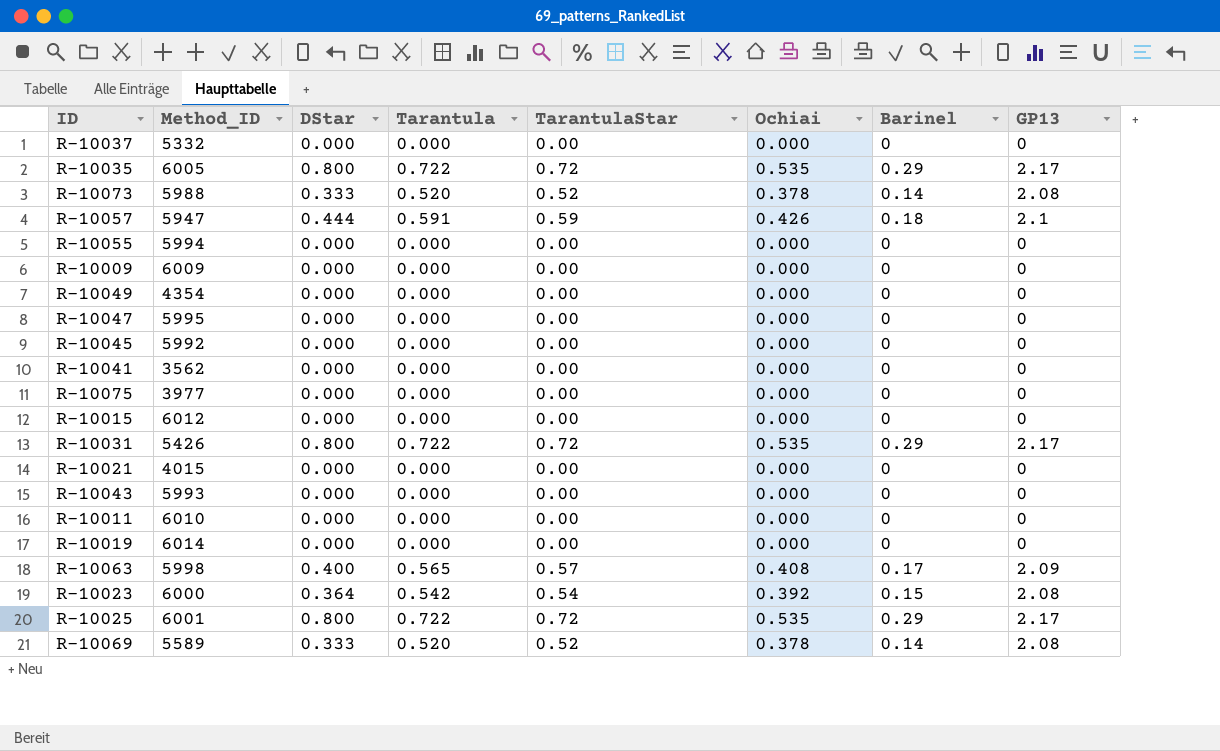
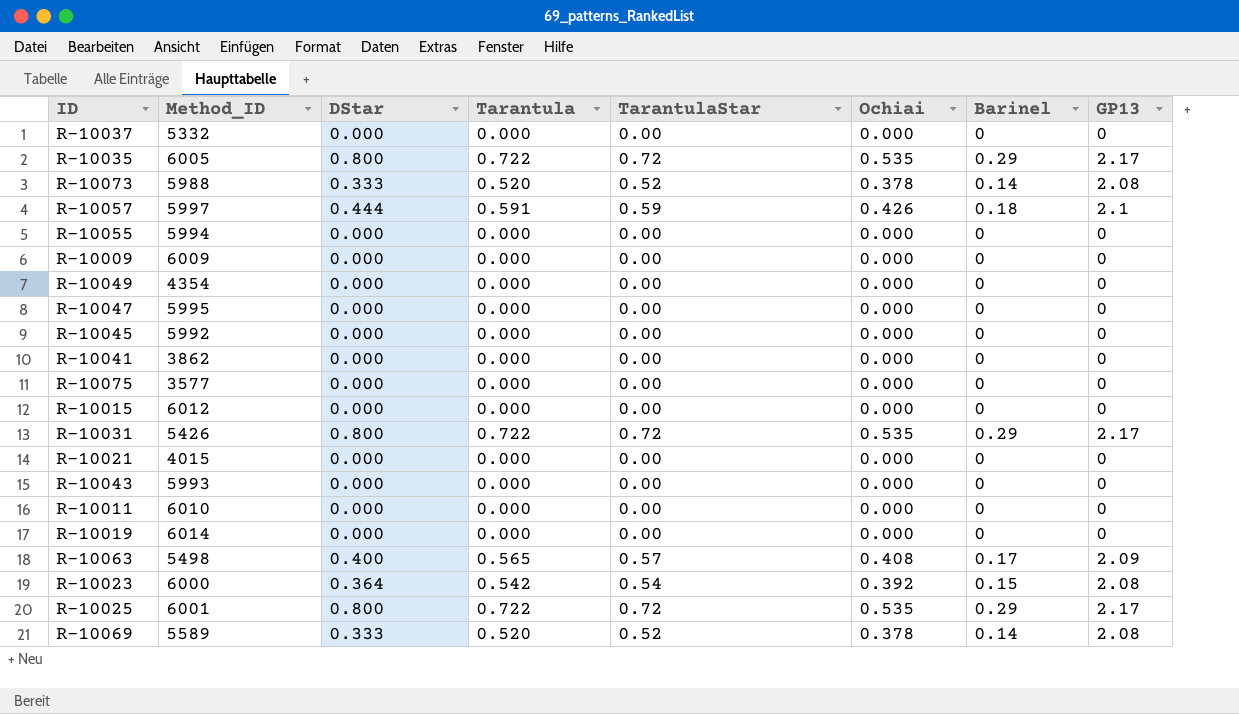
R-10057 | Method_ID: 5947 -> 5997
R-10041 | Method_ID: 3562 -> 3862
R-10075 | Method_ID: 3977 -> 3577
R-10063 | Method_ID: 5998 -> 5498

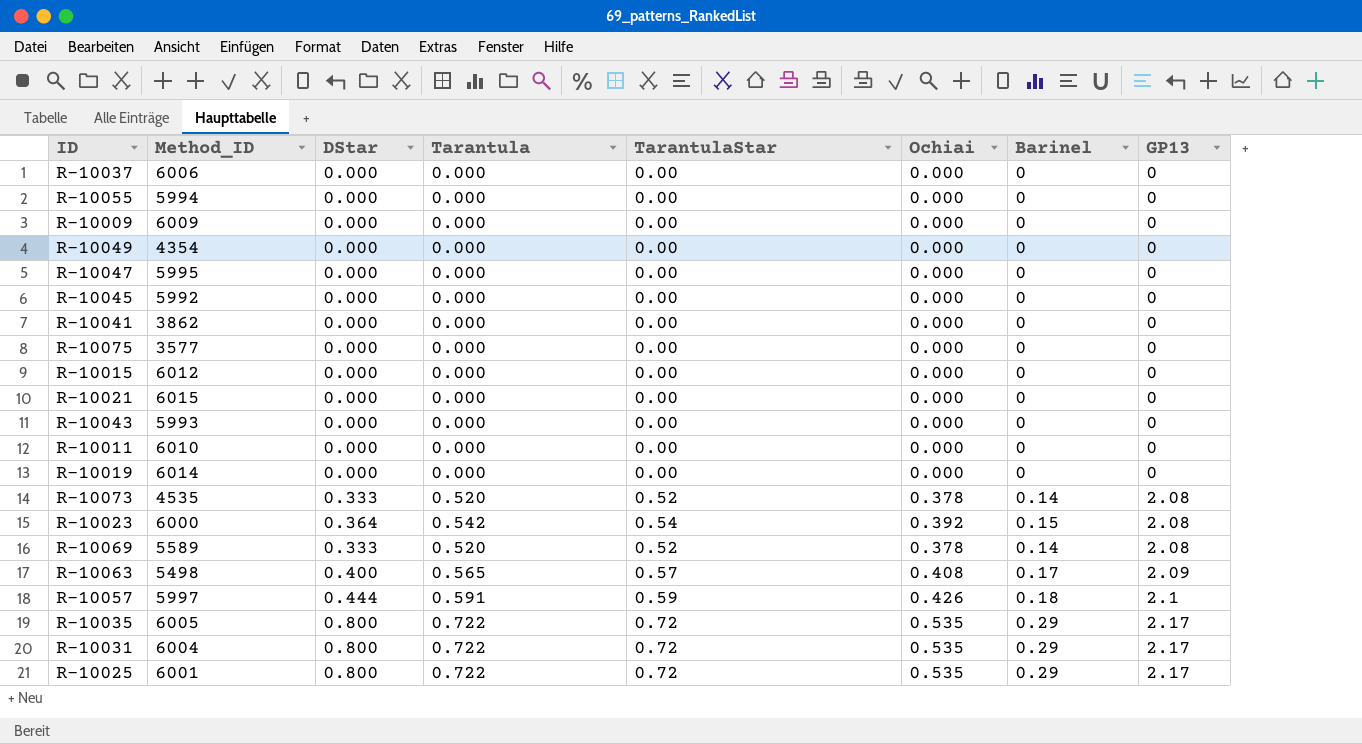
row order: none -> GP13 ascending
R-10037 | Method_ID: 5332 -> 6006
R-10021 | Method_ID: 4015 -> 6015
R-10073 | Method_ID: 5988 -> 4535
R-10031 | Method_ID: 5426 -> 6004

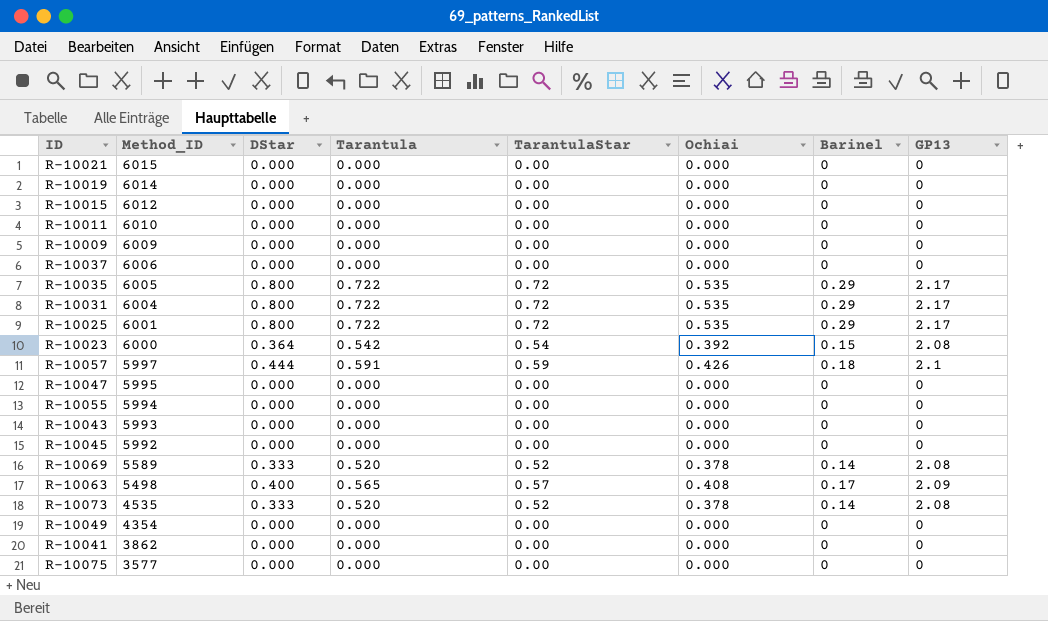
row order: GP13 ascending -> Method_ID descending

